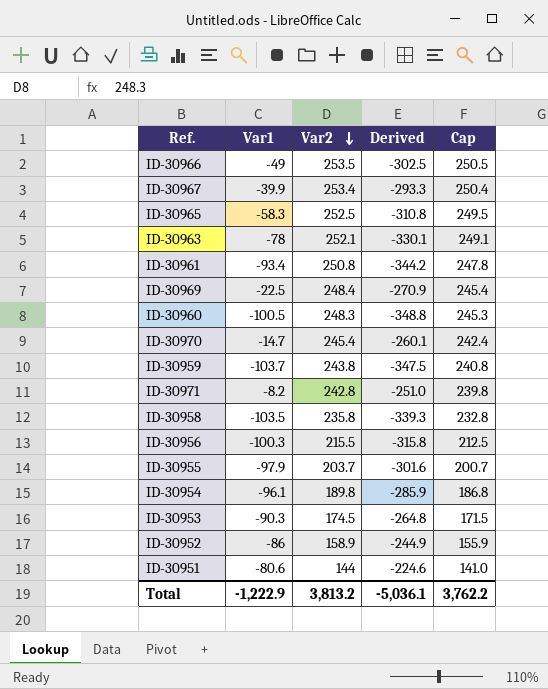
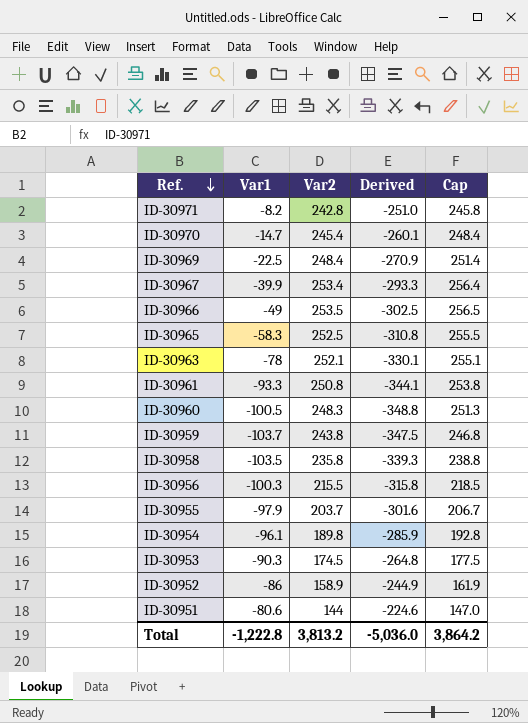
row order: Var2 descending -> Ref. descending
column Cap | formula: [Var2] - 3 -> [Var2] + 3
ID-30961 | Var1: -93.4 -> -93.3
ID-30961 | Derived: -344.2 -> -344.1
Total | Var1: -1,222.9 -> -1,222.8
Total | Derived: -5,036.1 -> -5,036.0
Total | Cap: 3,762.2 -> 3,864.2

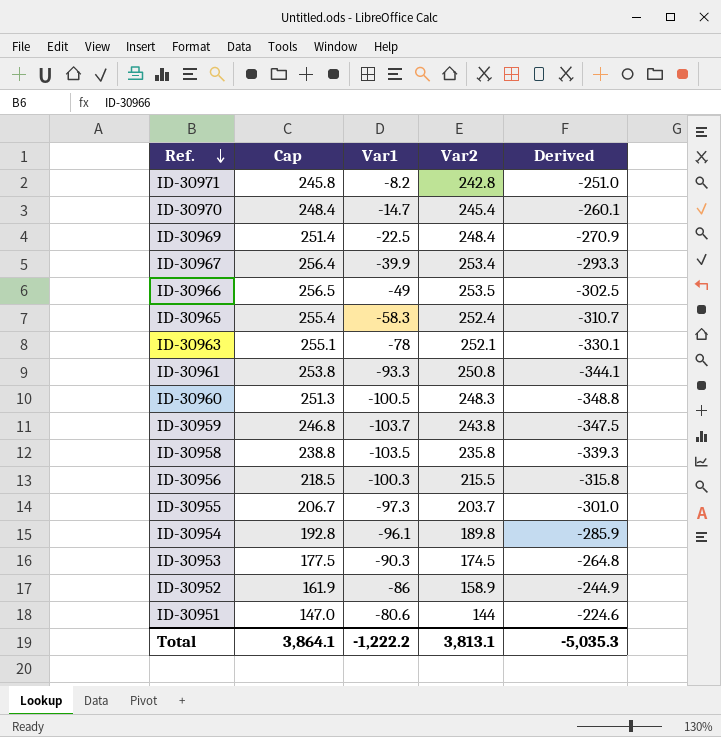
column Cap | position: 5 -> 2
ID-30965 | Cap: 255.5 -> 255.4
ID-30965 | Var2: 252.5 -> 252.4
ID-30965 | Derived: -310.8 -> -310.7
ID-30955 | Var1: -97.9 -> -97.3
ID-30955 | Derived: -301.6 -> -301.0
Total | Cap: 3,864.2 -> 3,864.1
Total | Var1: -1,222.8 -> -1,222.2
Total | Var2: 3,813.2 -> 3,813.1
Total | Derived: -5,036.0 -> -5,035.3

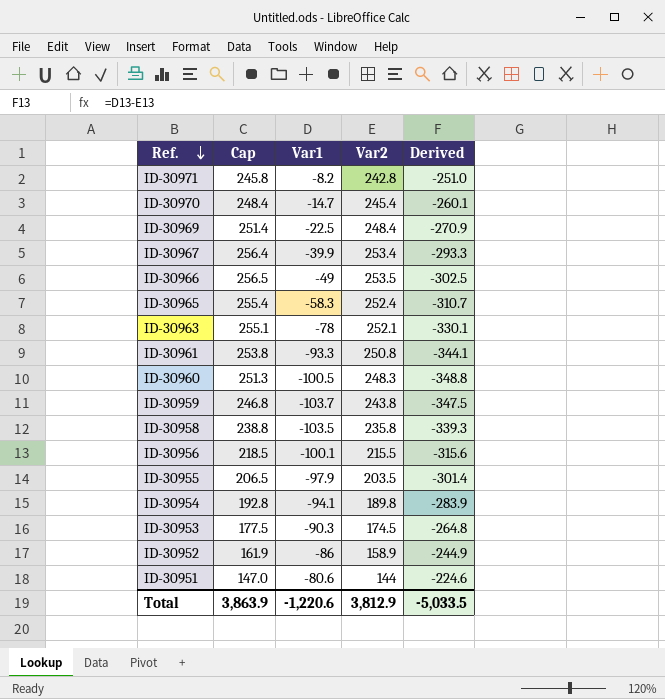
ID-30956 | Var1: -100.3 -> -100.1
ID-30956 | Derived: -315.8 -> -315.6
ID-30955 | Cap: 206.7 -> 206.5
ID-30955 | Var1: -97.3 -> -97.9
ID-30955 | Var2: 203.7 -> 203.5
ID-30955 | Derived: -301.0 -> -301.4
ID-30954 | Var1: -96.1 -> -94.1
ID-30954 | Derived: -285.9 -> -283.9
Total | Cap: 3,864.1 -> 3,863.9
Total | Var1: -1,222.2 -> -1,220.6
Total | Var2: 3,813.1 -> 3,812.9
Total | Derived: -5,035.3 -> -5,033.5

